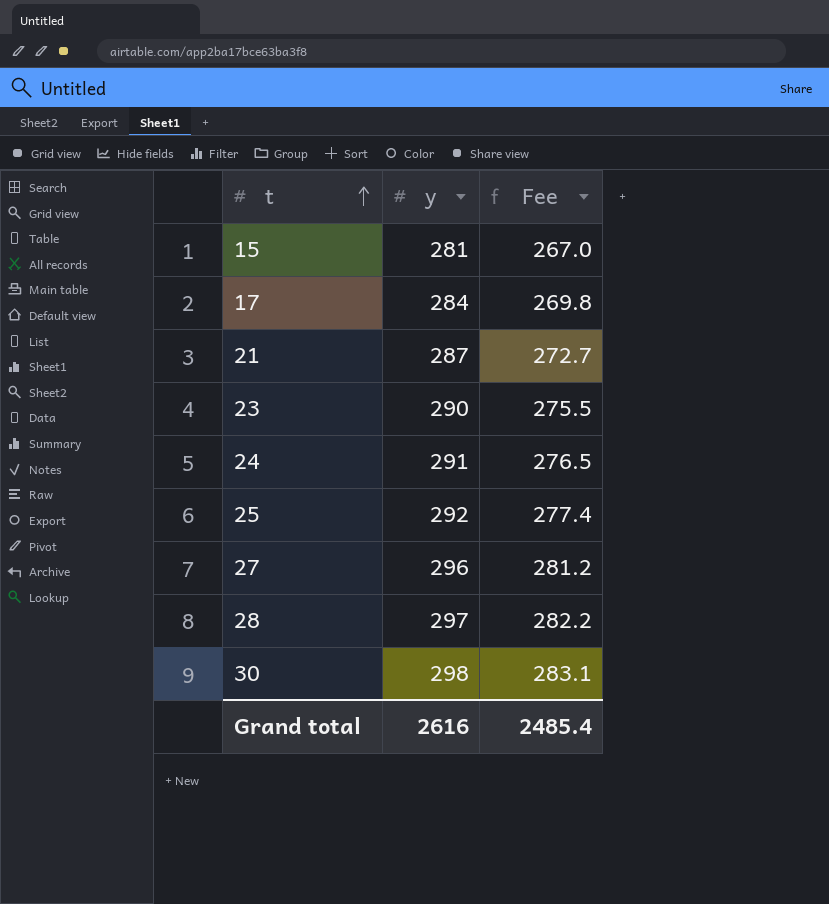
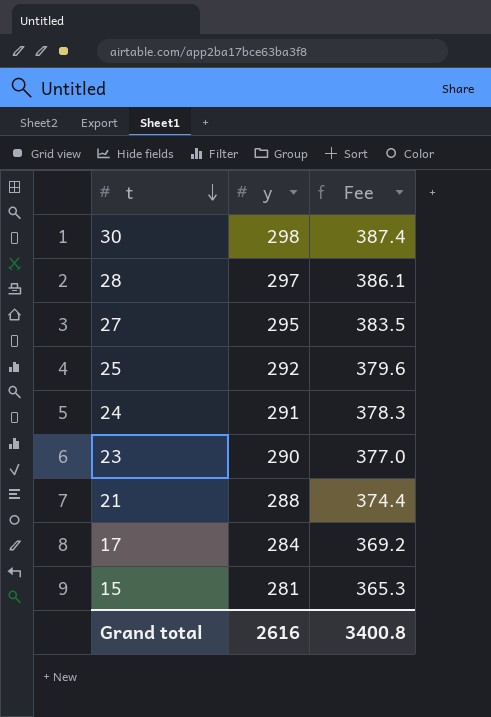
row order: t ascending -> t descending
column Fee | formula: [y] * 0.95 -> [y] * 1.3
27 | y: 296 -> 295
21 | y: 287 -> 288
Grand total | Fee: 2485.4 -> 3400.8

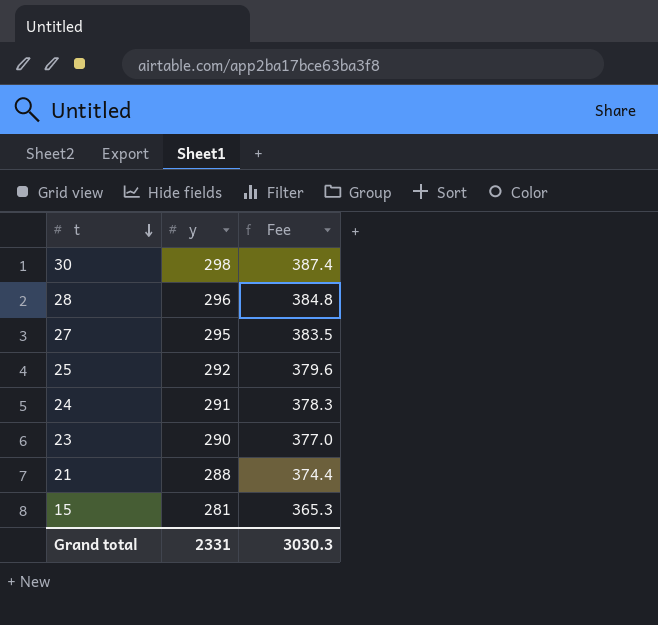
row 17: 284 | 369.2 -> none
28 | y: 297 -> 296
28 | Fee: 386.1 -> 384.8
Grand total | y: 2616 -> 2331
Grand total | Fee: 3400.8 -> 3030.3

